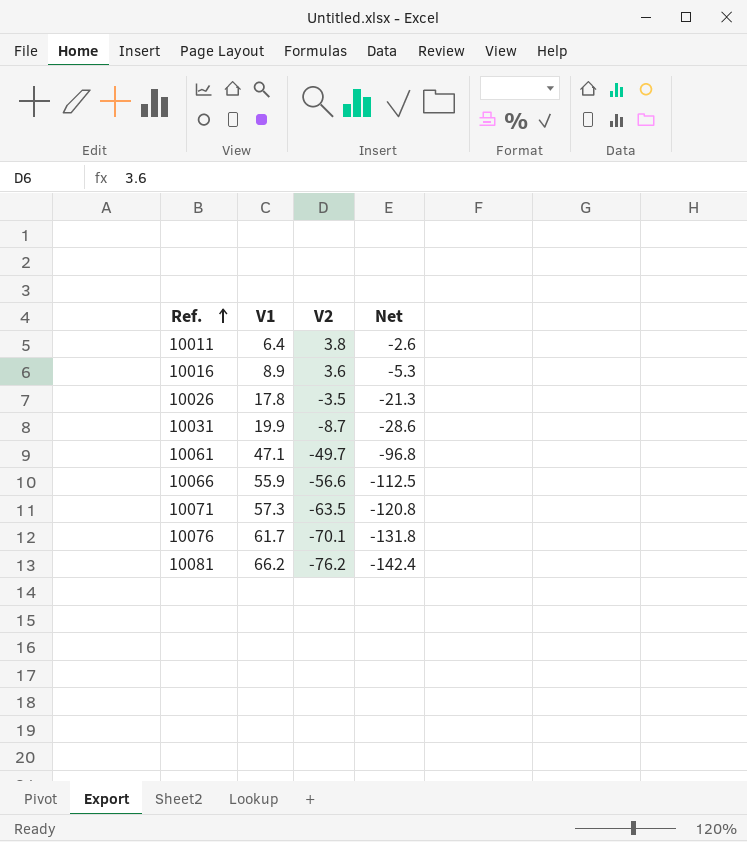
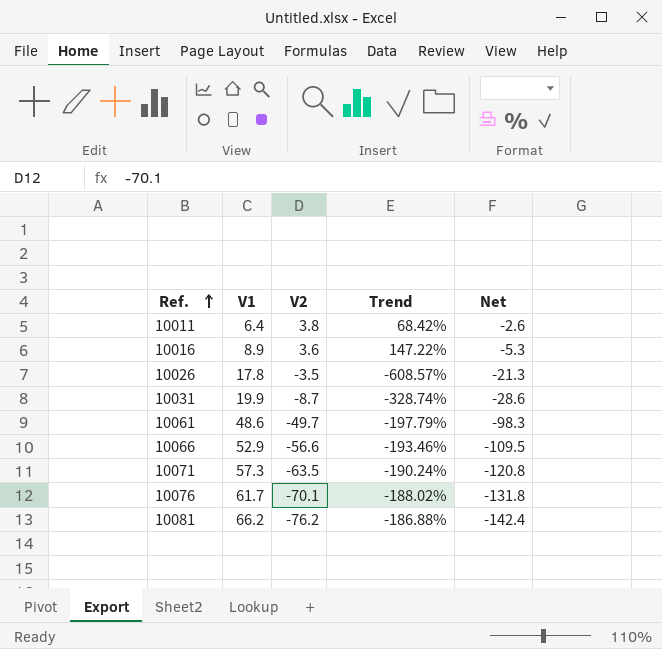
column Trend | formula: none -> ([V1] - [V2]) / [V2]
10061 | V1: 47.1 -> 48.6
10061 | Net: -96.8 -> -98.3
10066 | V1: 55.9 -> 52.9
10066 | Net: -112.5 -> -109.5

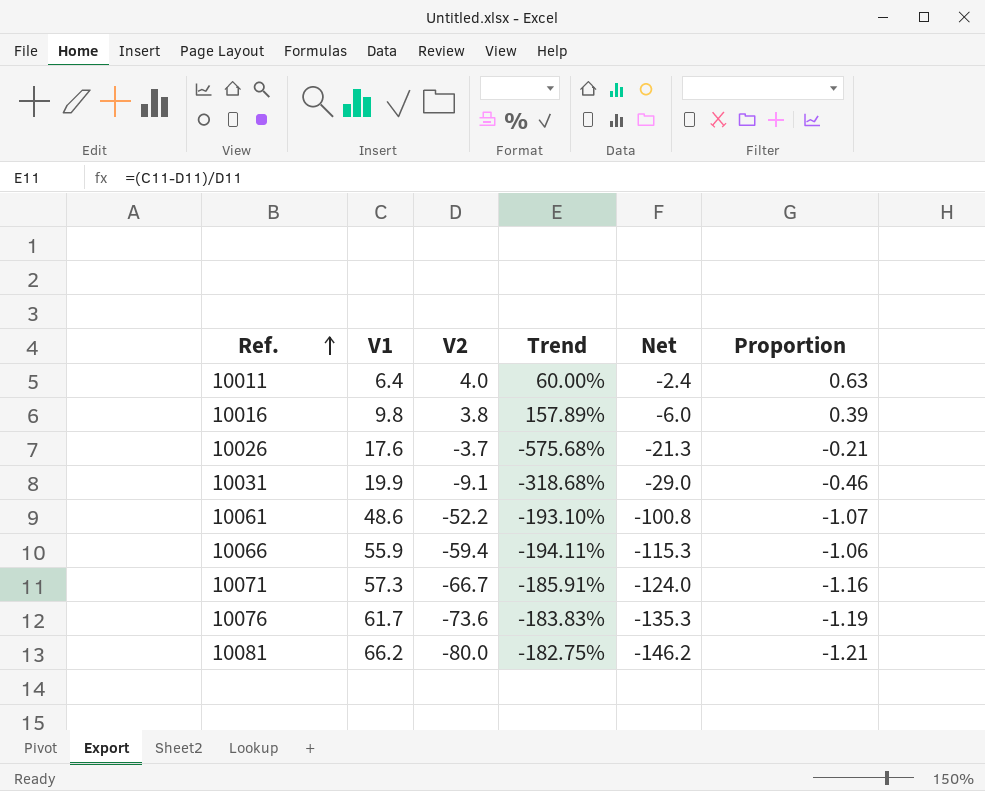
column Proportion | formula: none -> [V2] / [V1]
10011 | V2: 3.8 -> 4.0
10011 | Trend: 68.42% -> 60.00%
10011 | Net: -2.6 -> -2.4
10016 | V1: 8.9 -> 9.8
10016 | V2: 3.6 -> 3.8
10016 | Trend: 147.22% -> 157.89%
10016 | Net: -5.3 -> -6.0
10026 | V1: 17.8 -> 17.6
10026 | V2: -3.5 -> -3.7
10026 | Trend: -608.57% -> -575.68%
10031 | V2: -8.7 -> -9.1
10031 | Trend: -328.74% -> -318.68%
10031 | Net: -28.6 -> -29.0
10061 | V2: -49.7 -> -52.2
10061 | Trend: -197.79% -> -193.10%
10061 | Net: -98.3 -> -100.8
10066 | V1: 52.9 -> 55.9
10066 | V2: -56.6 -> -59.4
10066 | Trend: -193.46% -> -194.11%
10066 | Net: -109.5 -> -115.3
10071 | V2: -63.5 -> -66.7
10071 | Trend: -190.24% -> -185.91%
10071 | Net: -120.8 -> -124.0
10076 | V2: -70.1 -> -73.6
10076 | Trend: -188.02% -> -183.83%
10076 | Net: -131.8 -> -135.3
10081 | V2: -76.2 -> -80.0
10081 | Trend: -186.88% -> -182.75%
10081 | Net: -142.4 -> -146.2

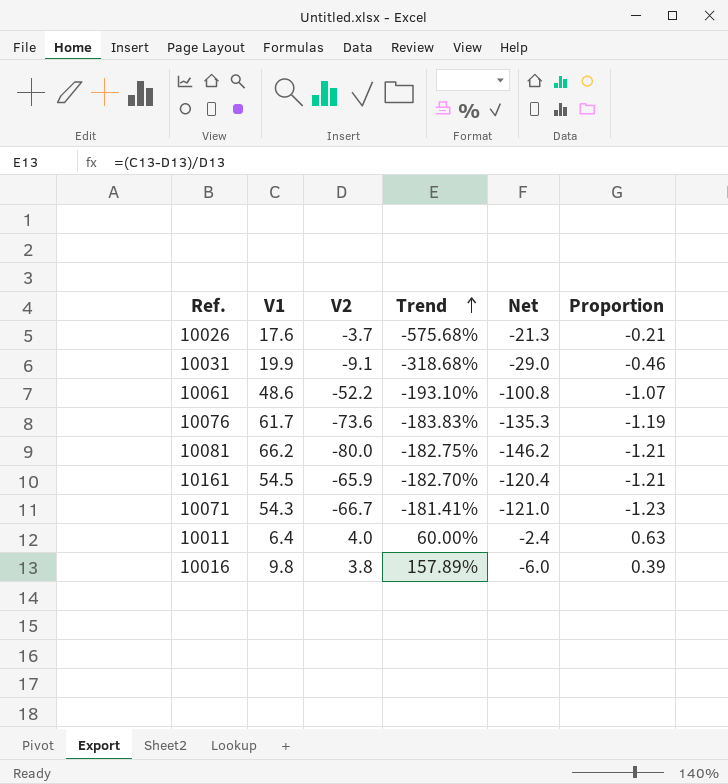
row order: Ref. ascending -> Trend ascending
row 10066: 55.9 | -59.4 | -194.11% | -115.3 | -1.06 -> none
row 10161: none -> 54.5 | -65.9 | -182.70% | -120.4 | -1.21
10071 | V1: 57.3 -> 54.3
10071 | Trend: -185.91% -> -181.41%
10071 | Net: -124.0 -> -121.0
10071 | Proportion: -1.16 -> -1.23

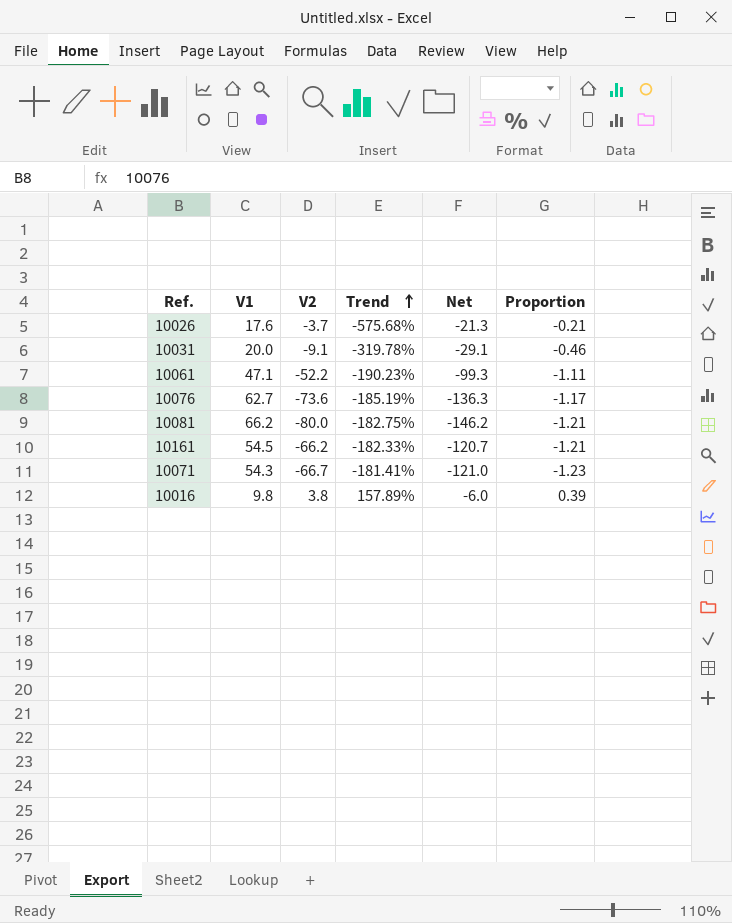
row 10011: 6.4 | 4.0 | 60.00% | -2.4 | 0.63 -> none
10031 | V1: 19.9 -> 20.0
10031 | Trend: -318.68% -> -319.78%
10031 | Net: -29.0 -> -29.1
10061 | V1: 48.6 -> 47.1
10061 | Trend: -193.10% -> -190.23%
10061 | Net: -100.8 -> -99.3
10061 | Proportion: -1.07 -> -1.11
10076 | V1: 61.7 -> 62.7
10076 | Trend: -183.83% -> -185.19%
10076 | Net: -135.3 -> -136.3
10076 | Proportion: -1.19 -> -1.17
10161 | V2: -65.9 -> -66.2
10161 | Trend: -182.70% -> -182.33%
10161 | Net: -120.4 -> -120.7

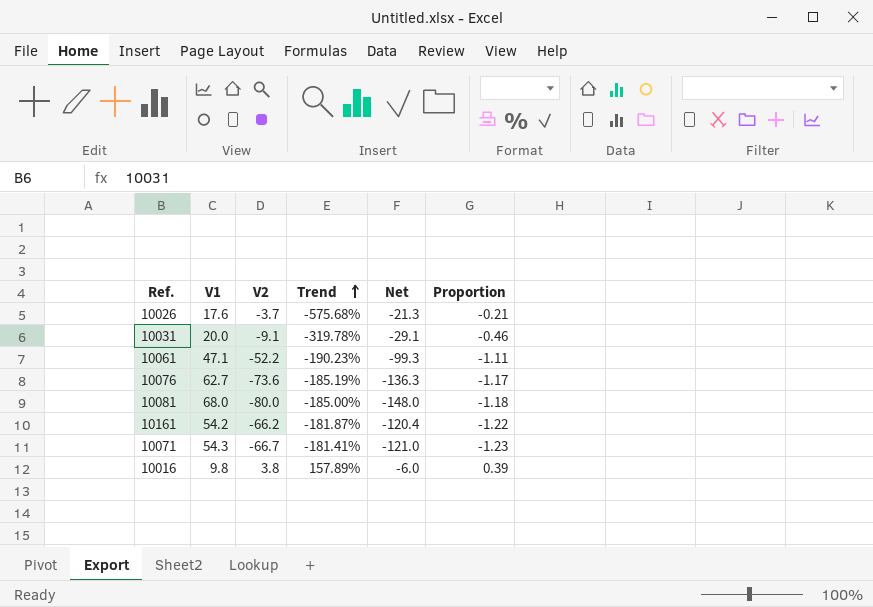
10081 | V1: 66.2 -> 68.0
10081 | Trend: -182.75% -> -185.00%
10081 | Net: -146.2 -> -148.0
10081 | Proportion: -1.21 -> -1.18
10161 | V1: 54.5 -> 54.2
10161 | Trend: -182.33% -> -181.87%
10161 | Net: -120.7 -> -120.4
10161 | Proportion: -1.21 -> -1.22

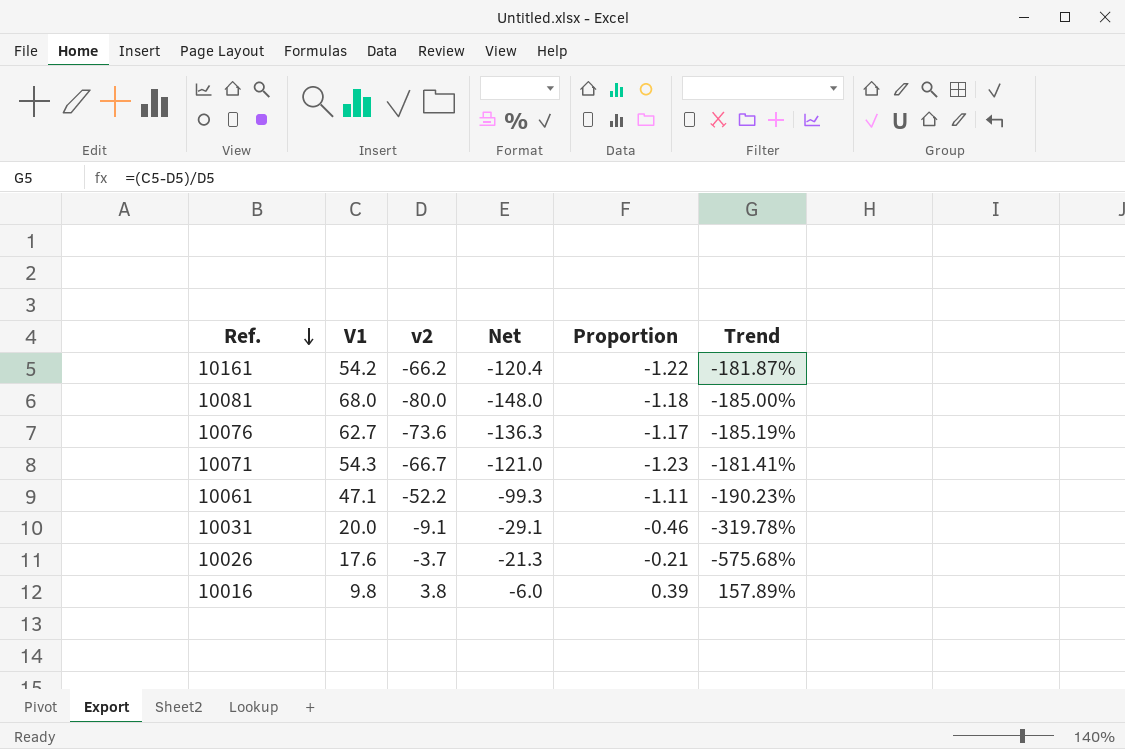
row order: Trend ascending -> Ref. descending
column name: V2 -> v2
column Trend | position: 4 -> 6

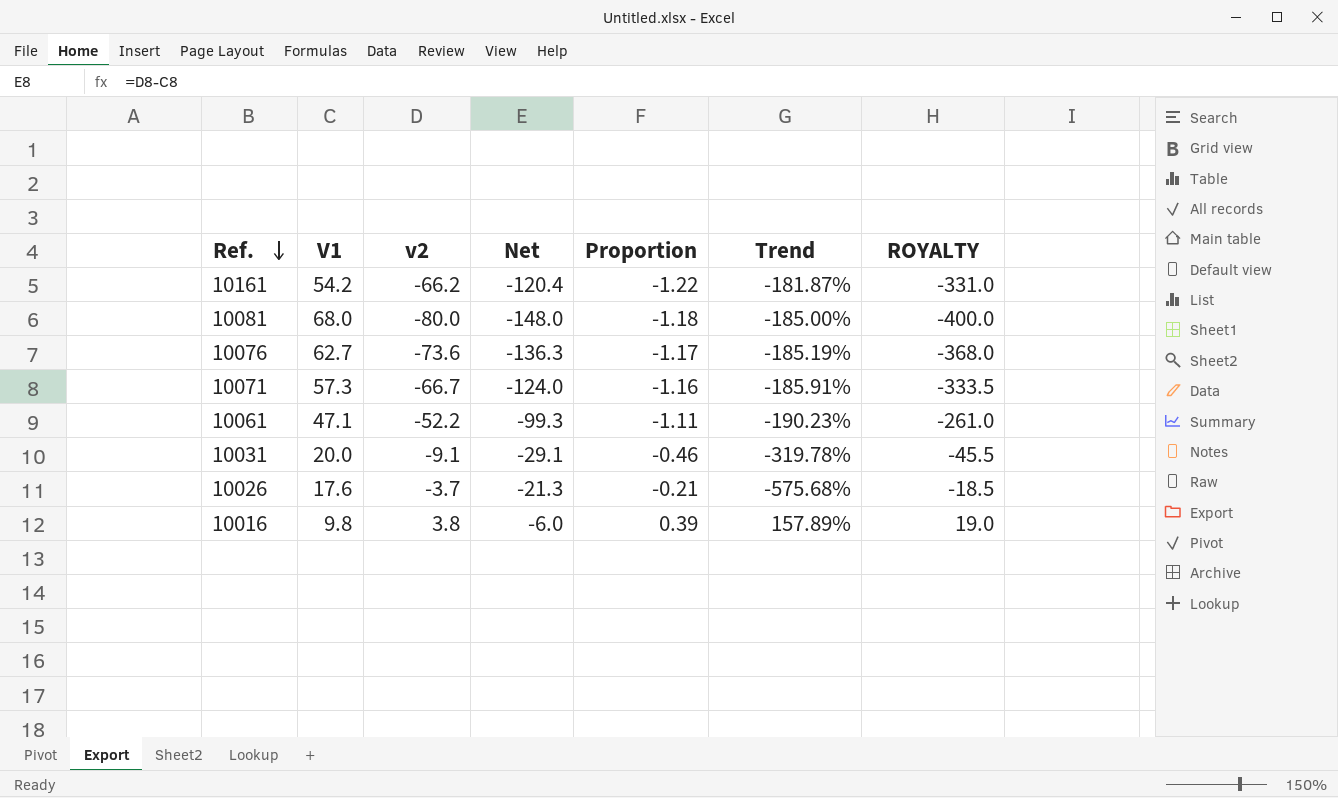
column ROYALTY | formula: none -> [v2] * 5
10071 | V1: 54.3 -> 57.3
10071 | Net: -121.0 -> -124.0
10071 | Proportion: -1.23 -> -1.16
10071 | Trend: -181.41% -> -185.91%

